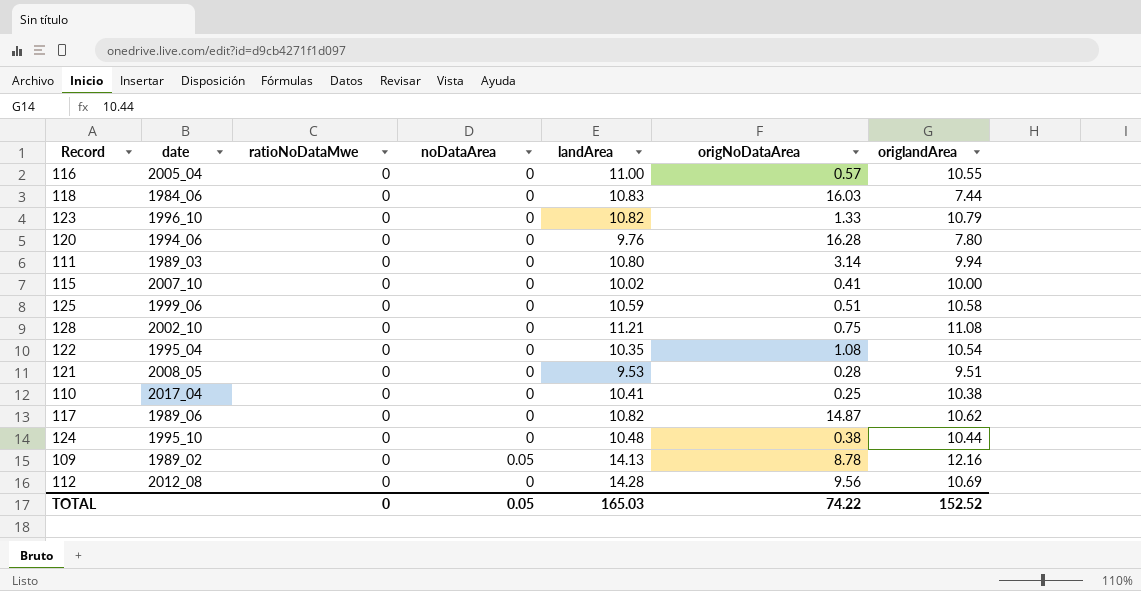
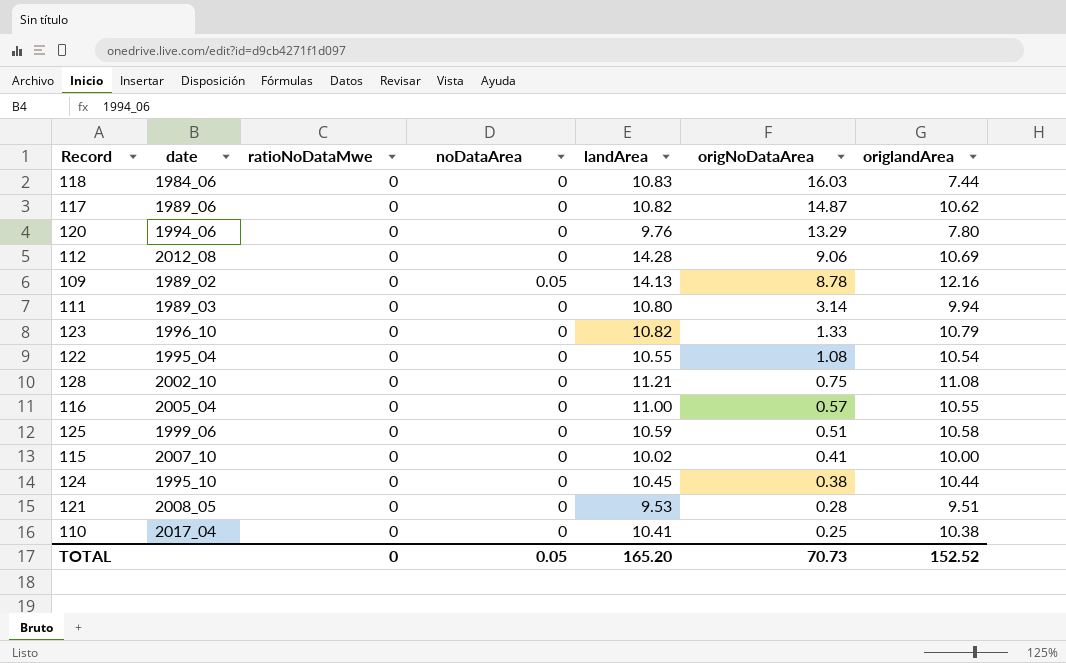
row order: none -> origNoDataArea descending
120 | origNoDataArea: 16.28 -> 13.29
112 | origNoDataArea: 9.56 -> 9.06
122 | landArea: 10.35 -> 10.55
124 | landArea: 10.48 -> 10.45
TOTAL | landArea: 165.03 -> 165.20
TOTAL | origNoDataArea: 74.22 -> 70.73

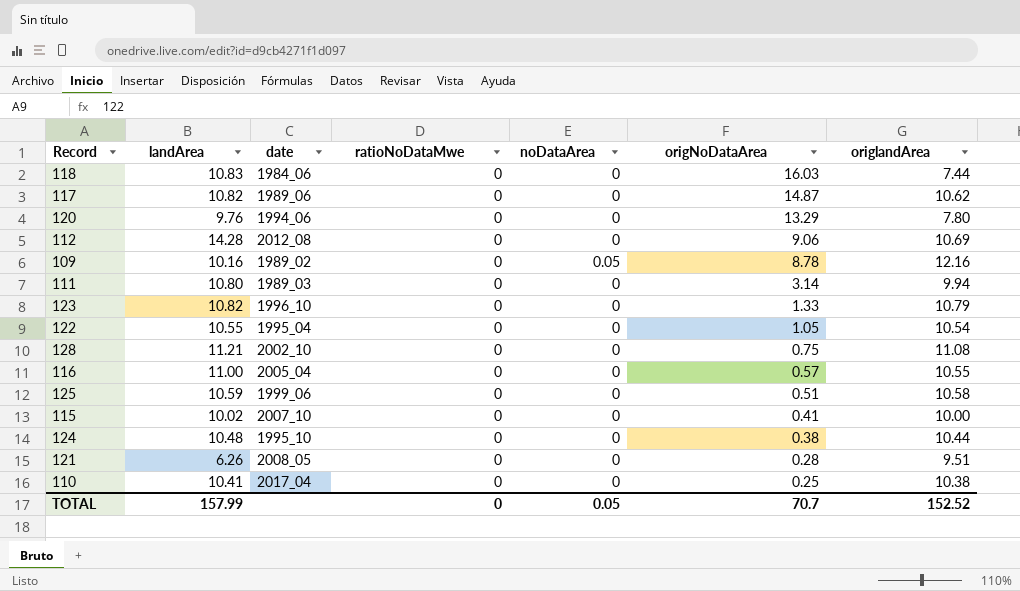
column landArea | position: 5 -> 2
109 | landArea: 14.13 -> 10.16
122 | origNoDataArea: 1.08 -> 1.05
124 | landArea: 10.45 -> 10.48
121 | landArea: 9.53 -> 6.26
TOTAL | landArea: 165.20 -> 157.99
TOTAL | origNoDataArea: 70.73 -> 70.7

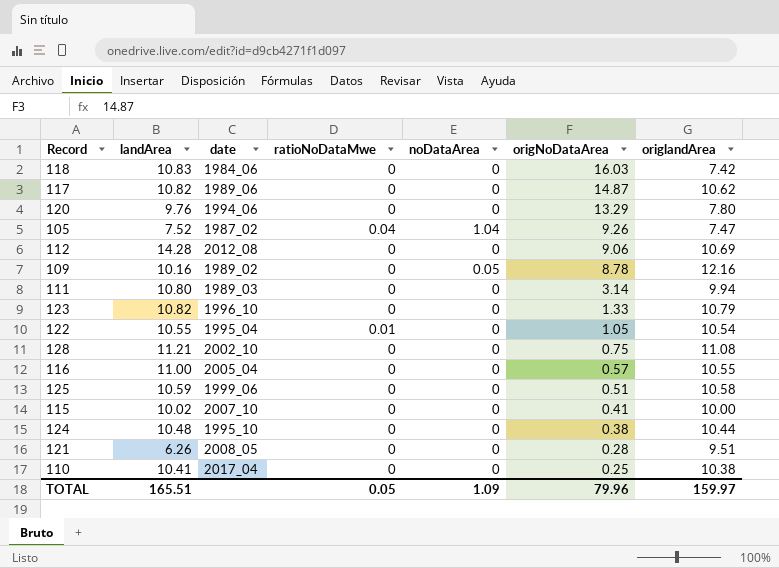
118 | origlandArea: 7.44 -> 7.42
row 105: none -> 7.52 | 1987_02 | 0.04 | 1.04 | 9.26 | 7.47
122 | ratioNoDataMwe: 0 -> 0.01
TOTAL | landArea: 157.99 -> 165.51
TOTAL | ratioNoDataMwe: 0 -> 0.05
TOTAL | noDataArea: 0.05 -> 1.09
TOTAL | origNoDataArea: 70.7 -> 79.96
TOTAL | origlandArea: 152.52 -> 159.97

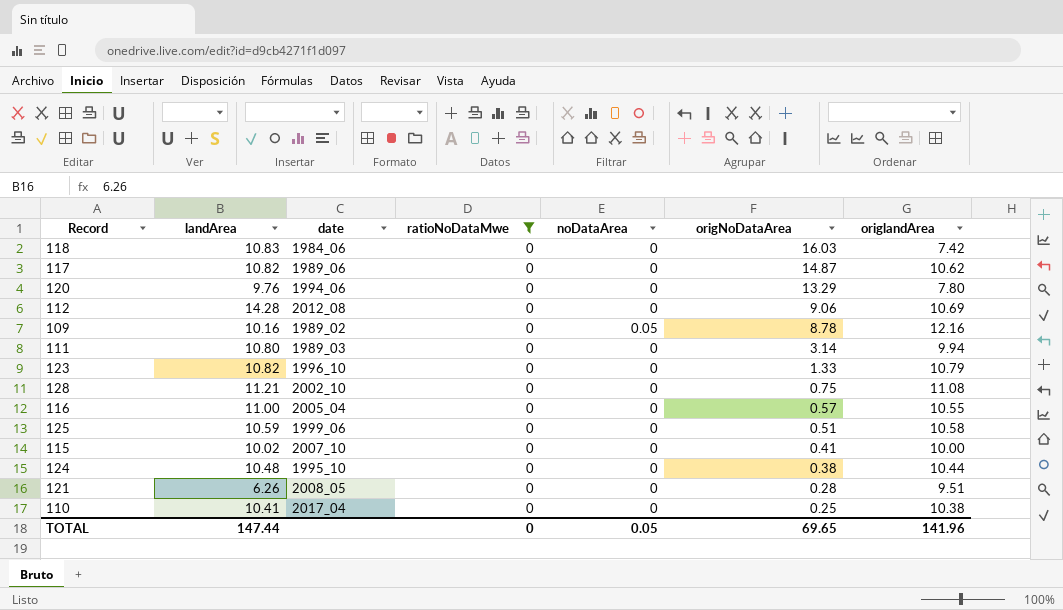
filter: none -> ratioNoDataMwe = 0
TOTAL | landArea: 165.51 -> 147.44
TOTAL | ratioNoDataMwe: 0.05 -> 0
TOTAL | noDataArea: 1.09 -> 0.05
TOTAL | origNoDataArea: 79.96 -> 69.65
TOTAL | origlandArea: 159.97 -> 141.96

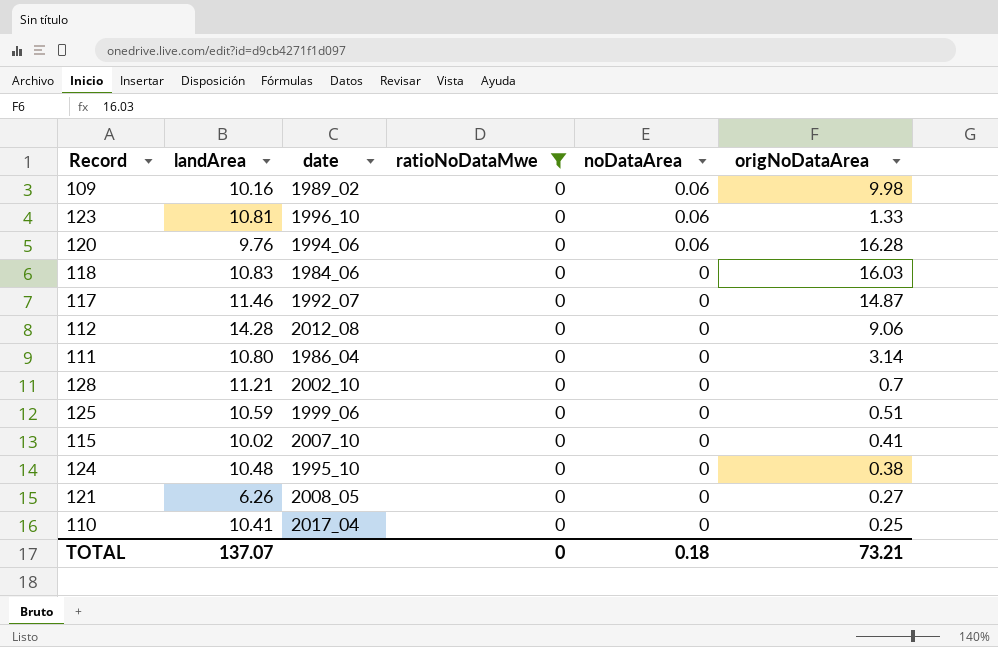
row order: origNoDataArea descending -> noDataArea descending
column origlandArea | position: 7 -> none
row 116: 11.00 | 2005_04 | 0 | 0 | 0.57 | 10.55 -> none
109 | noDataArea: 0.05 -> 0.06
109 | origNoDataArea: 8.78 -> 9.98
123 | landArea: 10.82 -> 10.81
123 | noDataArea: 0 -> 0.06
120 | noDataArea: 0 -> 0.06
120 | origNoDataArea: 13.29 -> 16.28
117 | landArea: 10.82 -> 11.46
117 | date: 1989_06 -> 1992_07
111 | date: 1989_03 -> 1986_04
128 | origNoDataArea: 0.75 -> 0.7
121 | origNoDataArea: 0.28 -> 0.27
TOTAL | landArea: 147.44 -> 137.07
TOTAL | noDataArea: 0.05 -> 0.18
TOTAL | origNoDataArea: 69.65 -> 73.21

